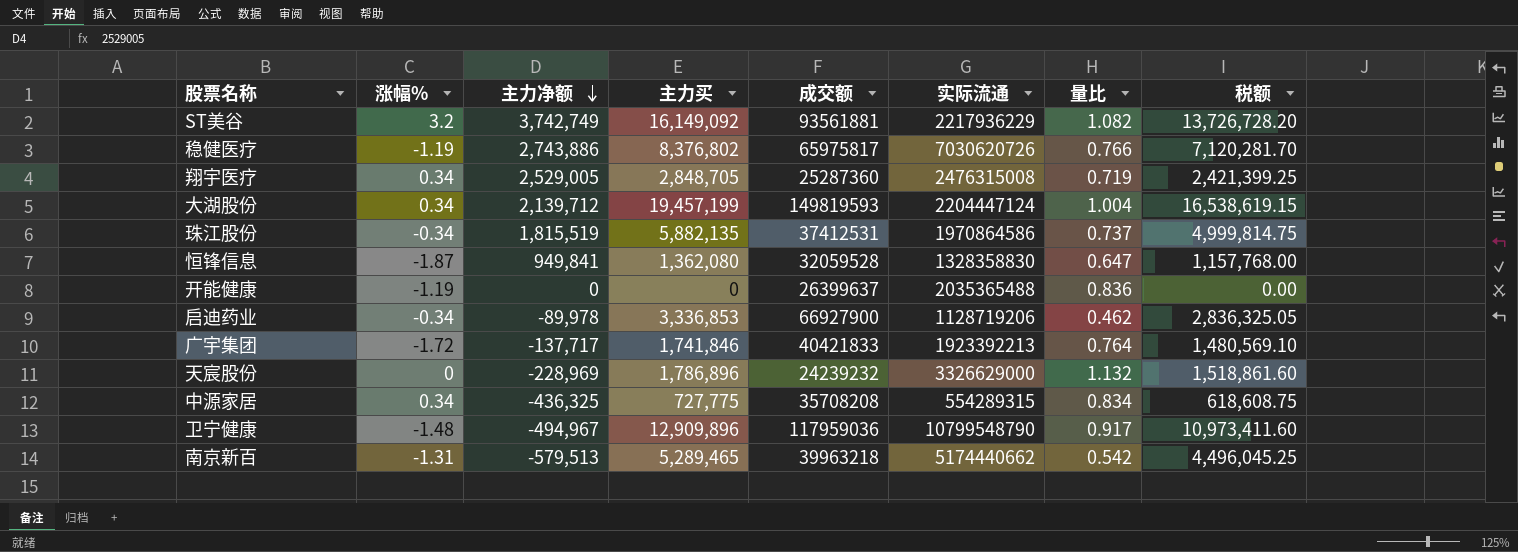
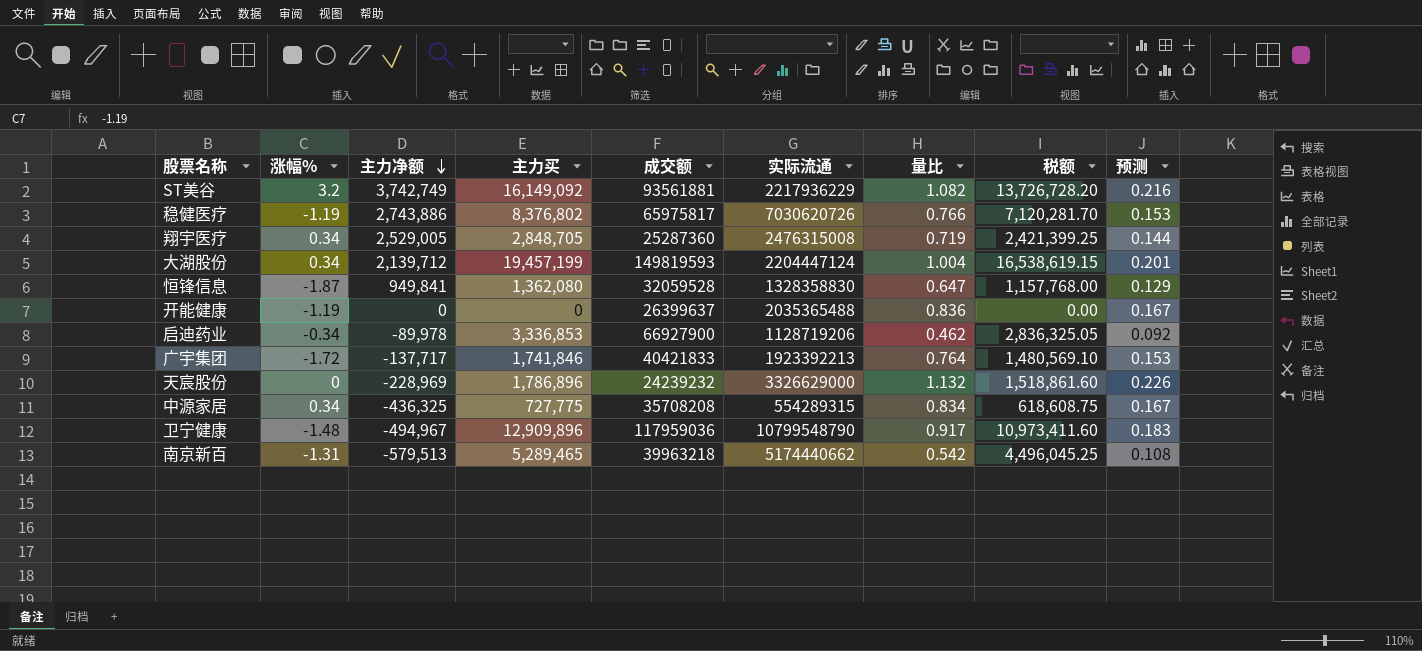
column 预测 | formula: none -> [量比] * 0.2
row 珠江股份: -0.34 | 1,815,519 | 5,882,135 | 37412531 | 1970864586 | 0.737 | 4,999,814.75 -> none

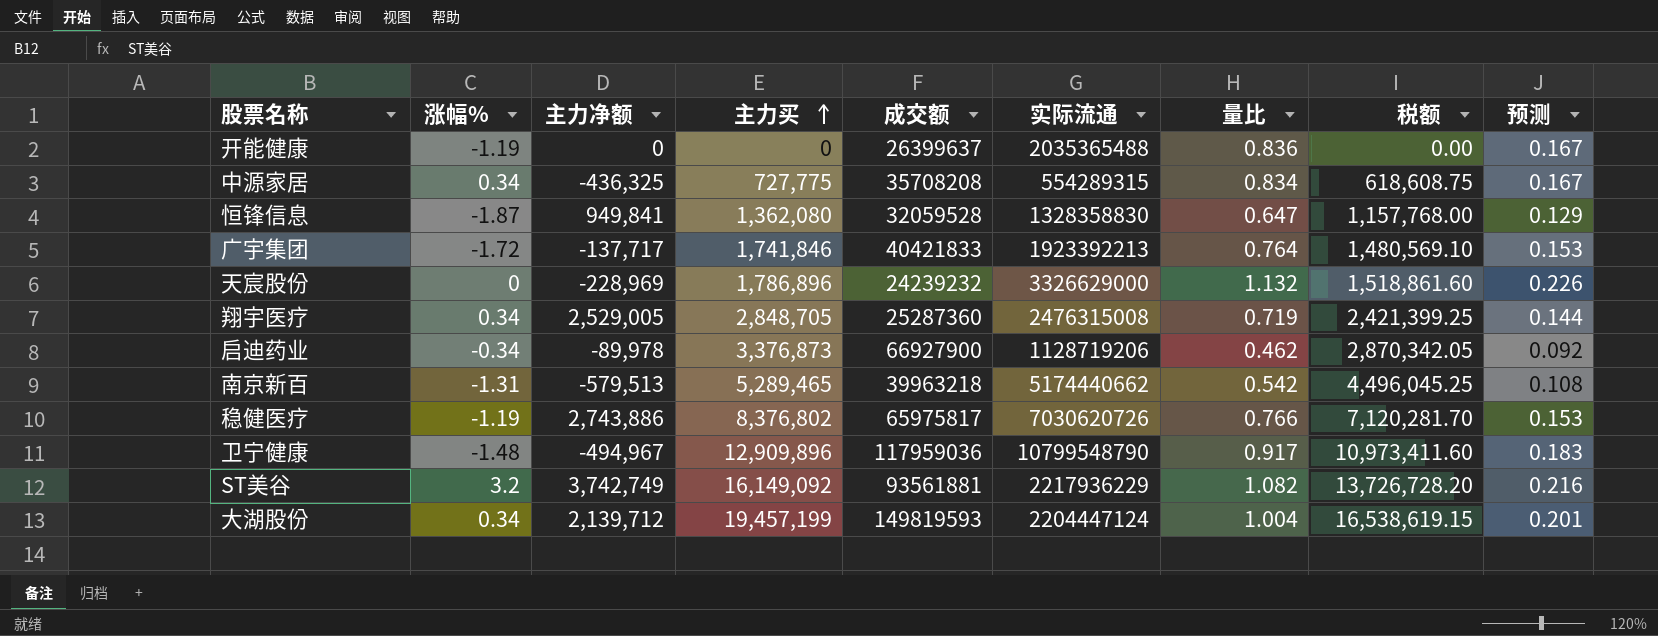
row order: 主力净额 descending -> 主力买 ascending
启迪药业 | 主力买: 3,336,853 -> 3,376,873
启迪药业 | 税额: 2,836,325.05 -> 2,870,342.05

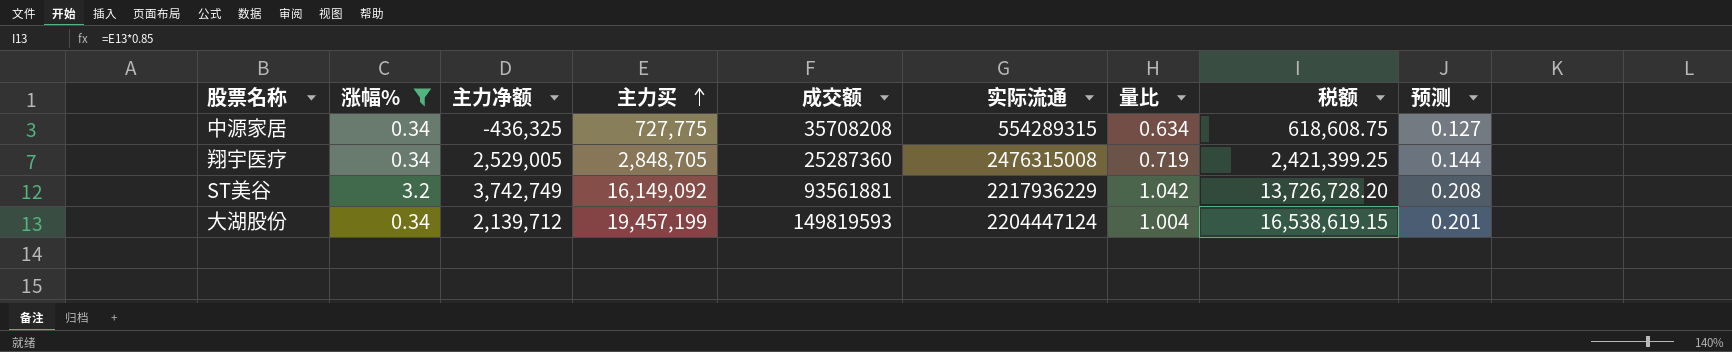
filter: none -> 涨幅% >= 0.34
中源家居 | 量比: 0.834 -> 0.634
中源家居 | 预测: 0.167 -> 0.127
ST美谷 | 量比: 1.082 -> 1.042
ST美谷 | 预测: 0.216 -> 0.208

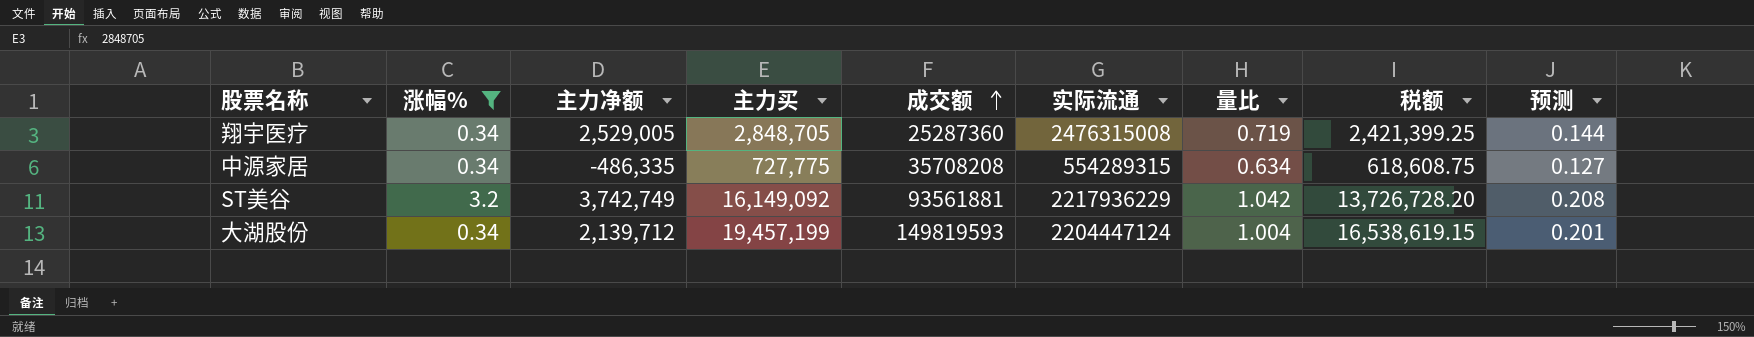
row order: 主力买 ascending -> 成交额 ascending
中源家居 | 主力净额: -436,325 -> -486,335

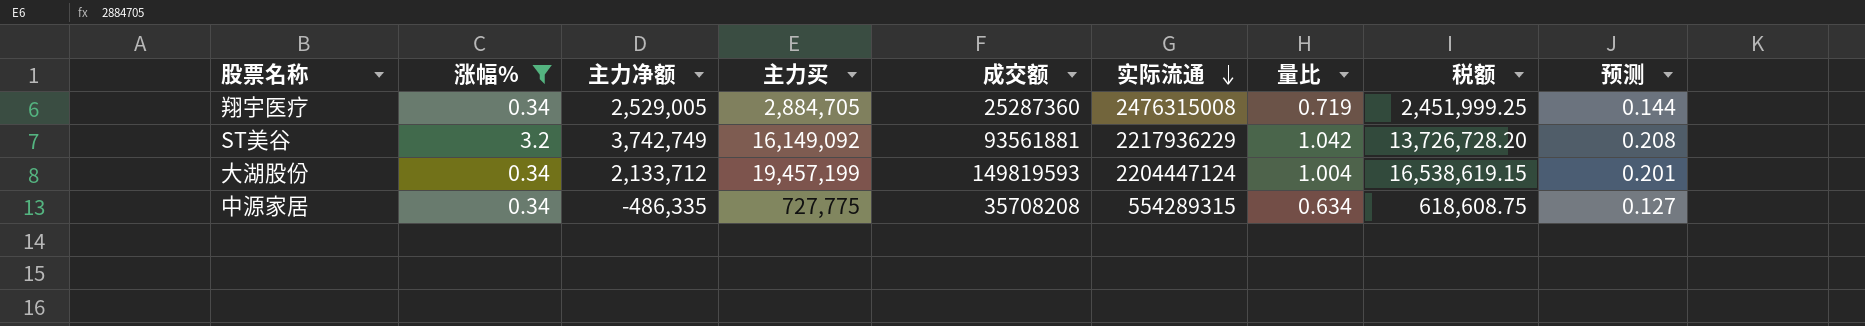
row order: 成交额 ascending -> 实际流通 descending
翔宇医疗 | 主力买: 2,848,705 -> 2,884,705
翔宇医疗 | 税额: 2,421,399.25 -> 2,451,999.25
大湖股份 | 主力净额: 2,139,712 -> 2,133,712

